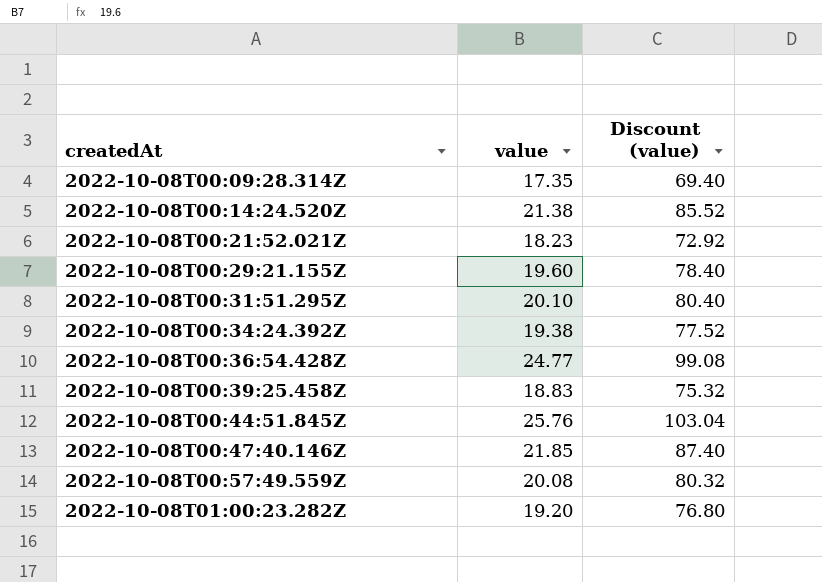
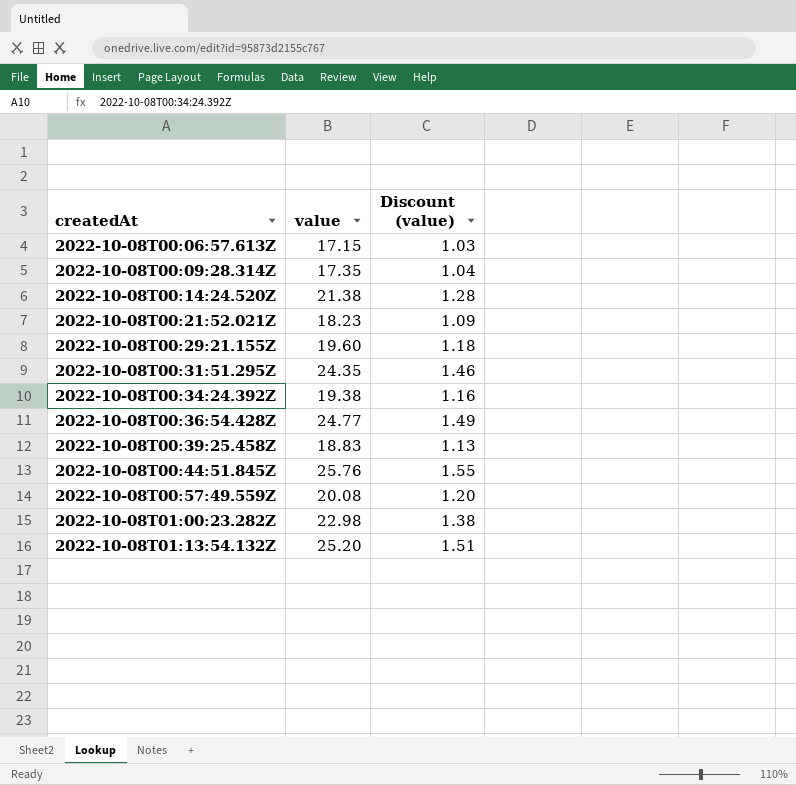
column Discount (value) | formula: [value] * 4 -> [value] * 0.06
row 2022-10-08T00:47:40.146Z: 21.85 | 87.40 -> none
row 2022-10-08T00:06:57.613Z: none -> 17.15 | 1.03
2022-10-08T00:31:51.295Z | value: 20.10 -> 24.35
2022-10-08T01:00:23.282Z | value: 19.20 -> 22.98
row 2022-10-08T01:13:54.132Z: none -> 25.20 | 1.51

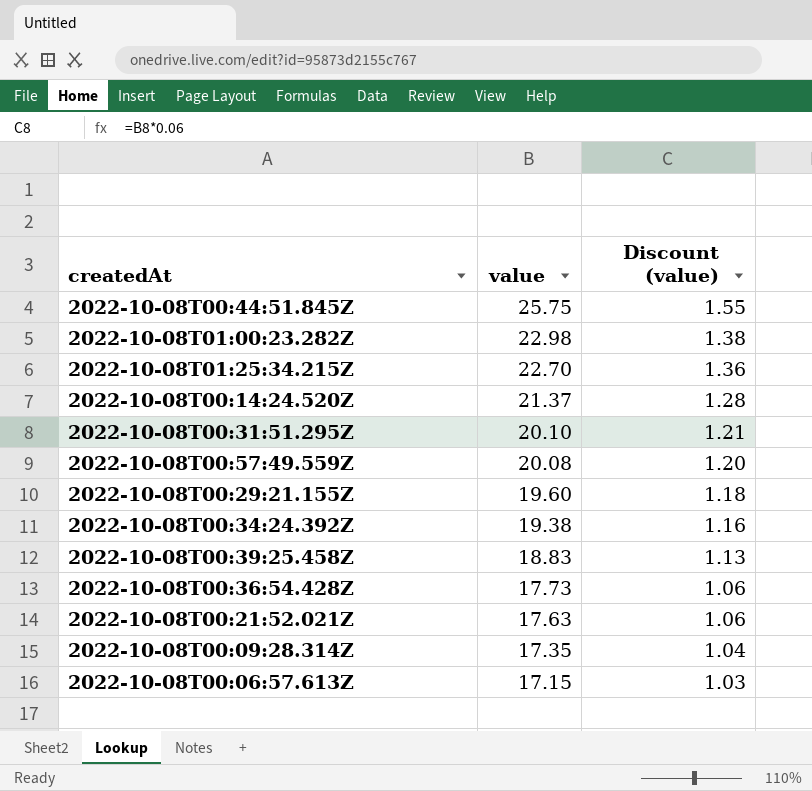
row order: createdAt ascending -> value descending
row 2022-10-08T01:13:54.132Z: 25.20 | 1.51 -> none
2022-10-08T00:44:51.845Z | value: 25.76 -> 25.75
row 2022-10-08T01:25:34.215Z: none -> 22.70 | 1.36
2022-10-08T00:14:24.520Z | value: 21.38 -> 21.37
2022-10-08T00:31:51.295Z | value: 24.35 -> 20.10
2022-10-08T00:31:51.295Z | Discount (value): 1.46 -> 1.21
2022-10-08T00:36:54.428Z | value: 24.77 -> 17.73
2022-10-08T00:36:54.428Z | Discount (value): 1.49 -> 1.06
2022-10-08T00:21:52.021Z | value: 18.23 -> 17.63
2022-10-08T00:21:52.021Z | Discount (value): 1.09 -> 1.06

